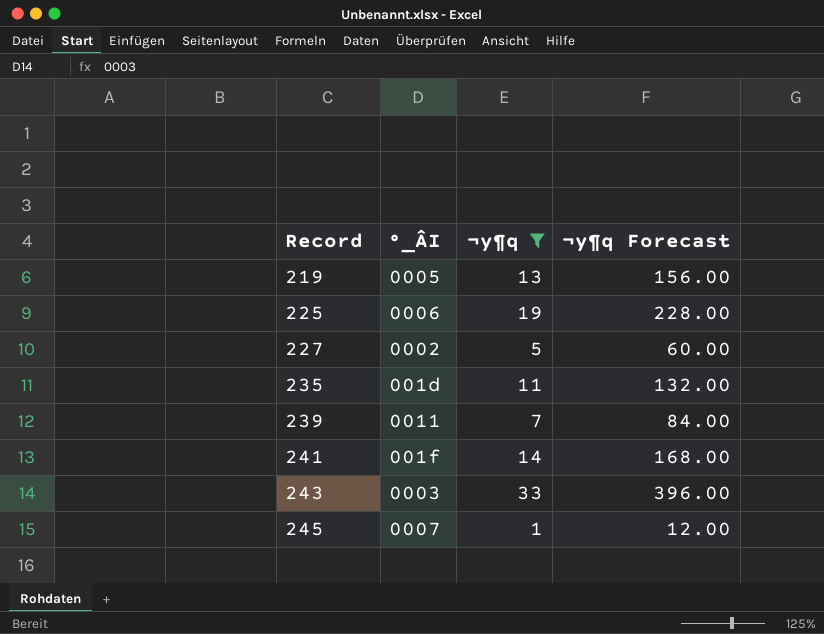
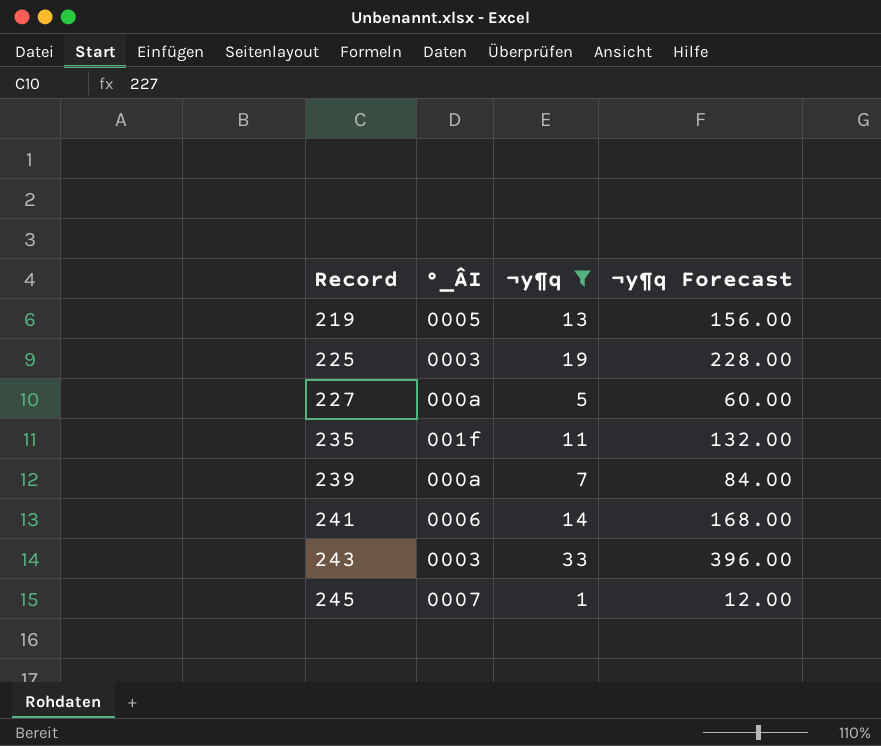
225 | °_ÂI: 0006 -> 0003
227 | °_ÂI: 0002 -> 000a
235 | °_ÂI: 001d -> 001f
239 | °_ÂI: 0011 -> 000a
241 | °_ÂI: 001f -> 0006

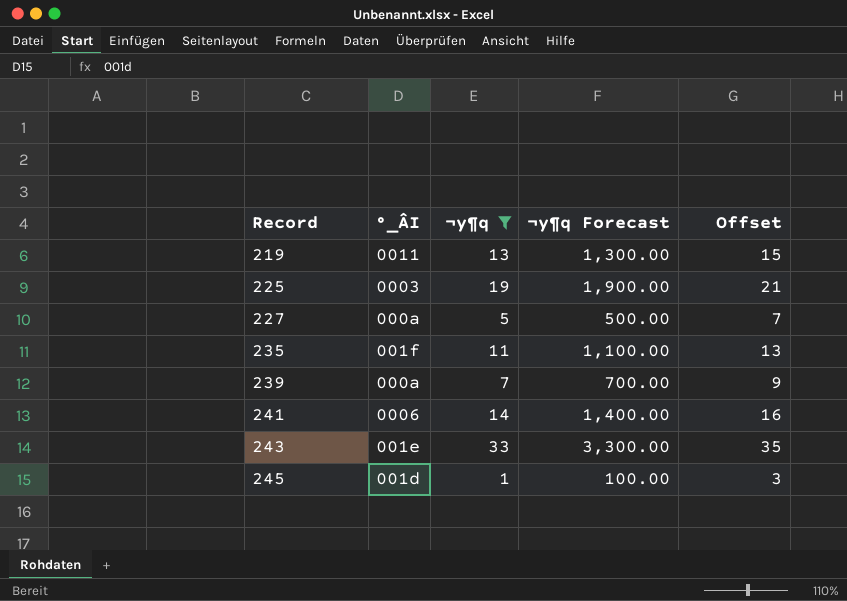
column ¬y¶q Forecast | formula: [¬y¶q] * 12 -> [¬y¶q] * 100
column Offset | formula: none -> [¬y¶q] + 2
219 | °_ÂI: 0005 -> 0011
243 | °_ÂI: 0003 -> 001e
245 | °_ÂI: 0007 -> 001d

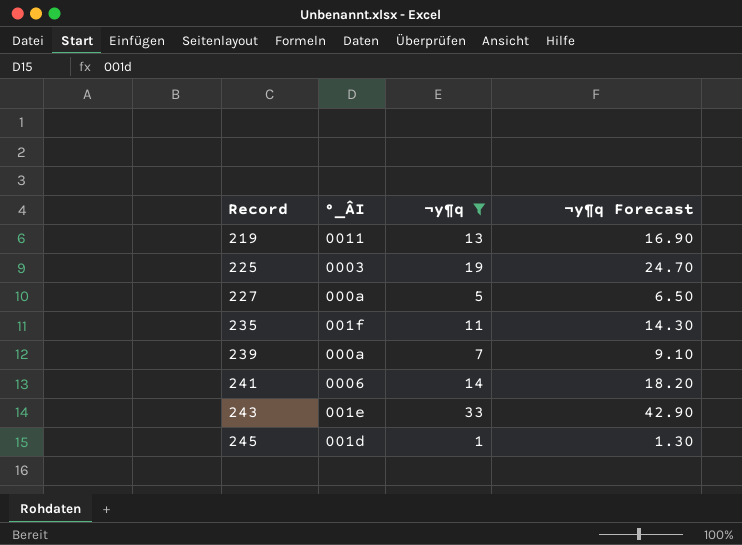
column Offset | formula: [¬y¶q] + 2 -> none
column ¬y¶q Forecast | formula: [¬y¶q] * 100 -> [¬y¶q] * 1.3

